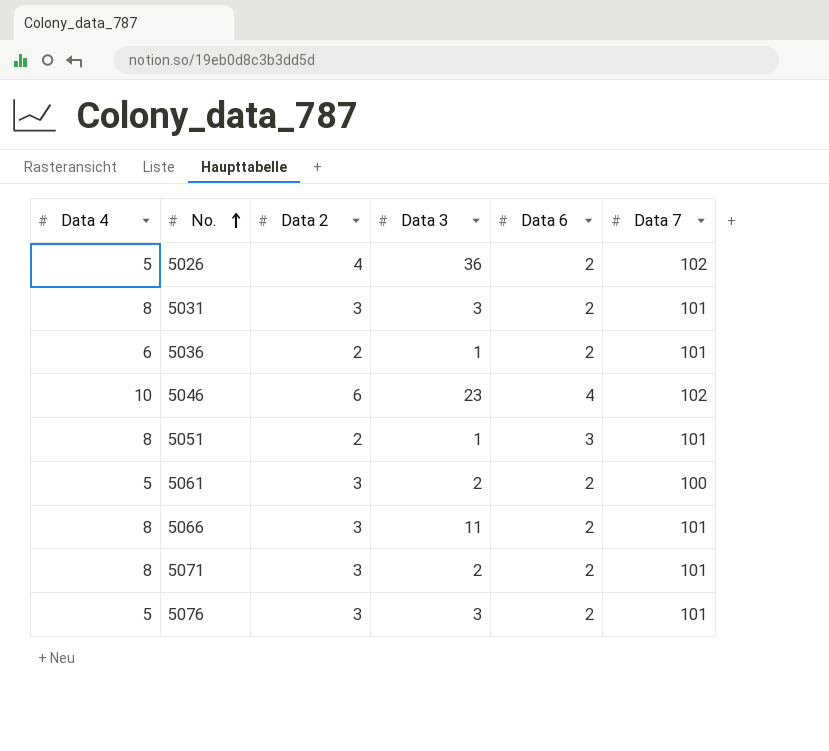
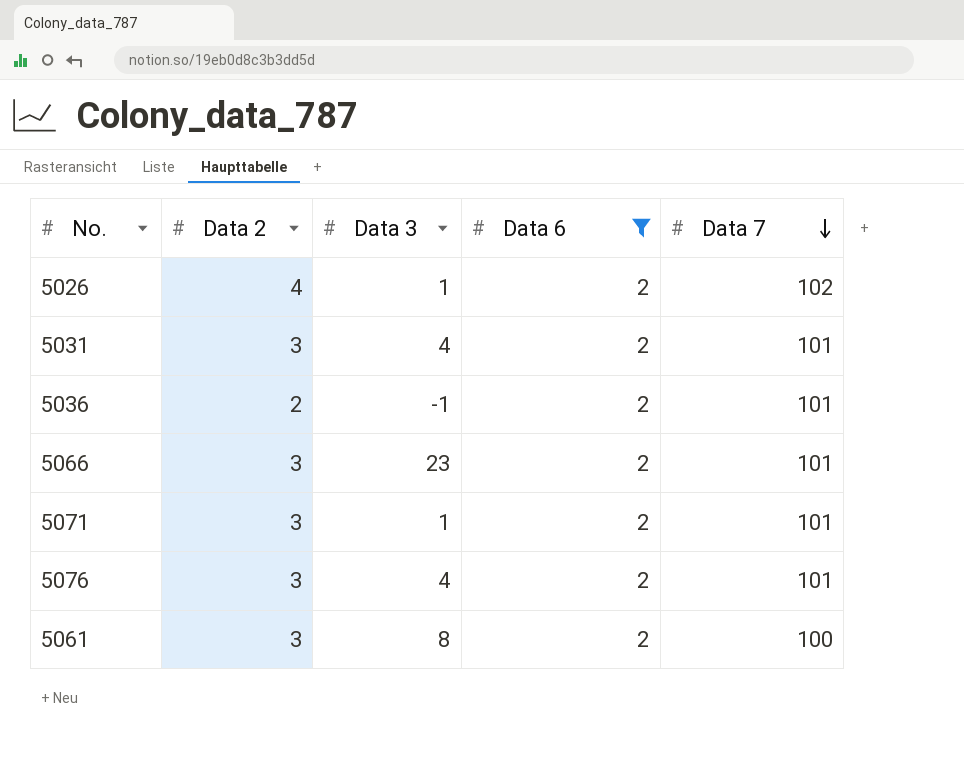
filter: none -> Data 6 = 2
row order: No. ascending -> Data 7 descending
column Data 4 | position: 1 -> none
5026 | Data 3: 36 -> 1
5031 | Data 3: 3 -> 4
5036 | Data 3: 1 -> -1
5066 | Data 3: 11 -> 23
5071 | Data 3: 2 -> 1
5076 | Data 3: 3 -> 4
5061 | Data 3: 2 -> 8

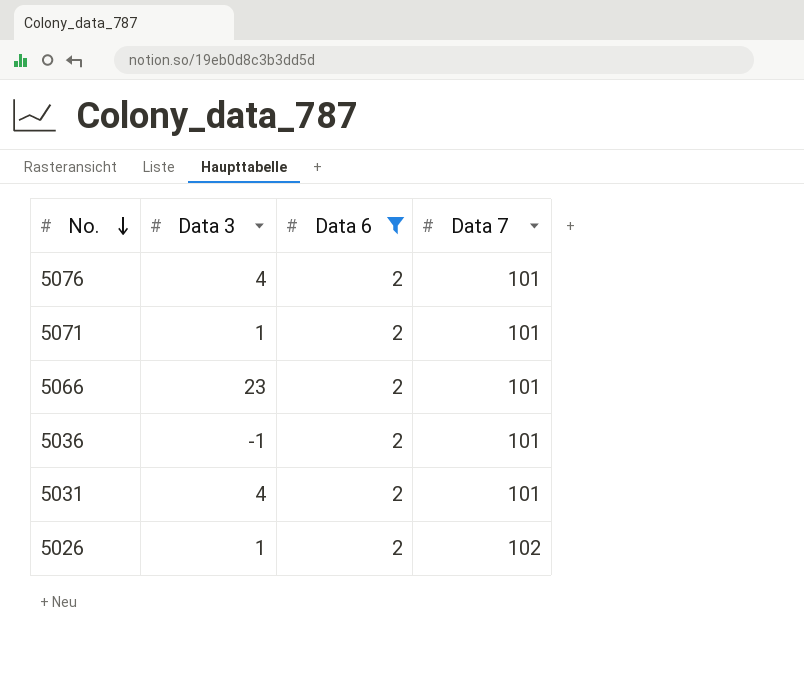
row order: Data 7 descending -> No. descending
column Data 2 | position: 2 -> none
row 5061: 3 | 8 | 2 | 100 -> none

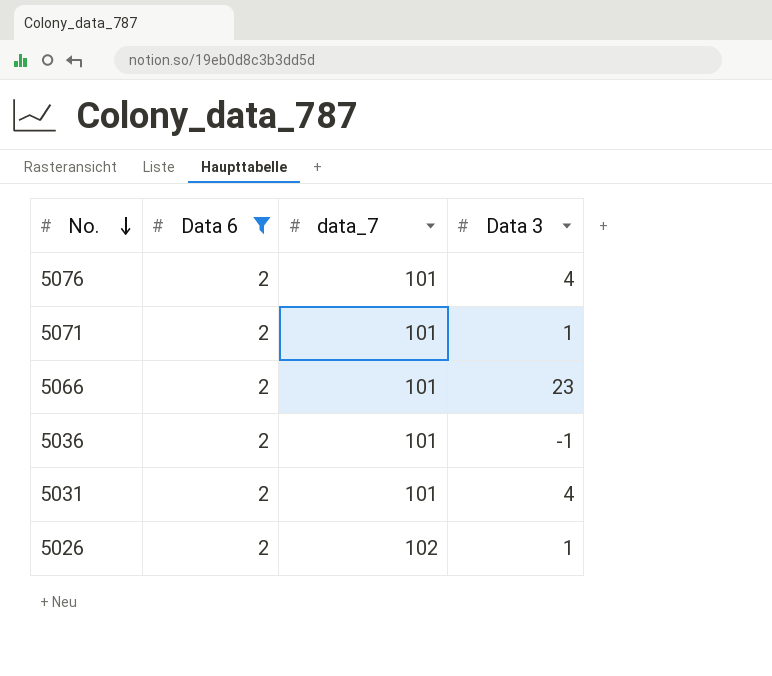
column name: Data 7 -> data_7
column Data 3 | position: 2 -> 4

